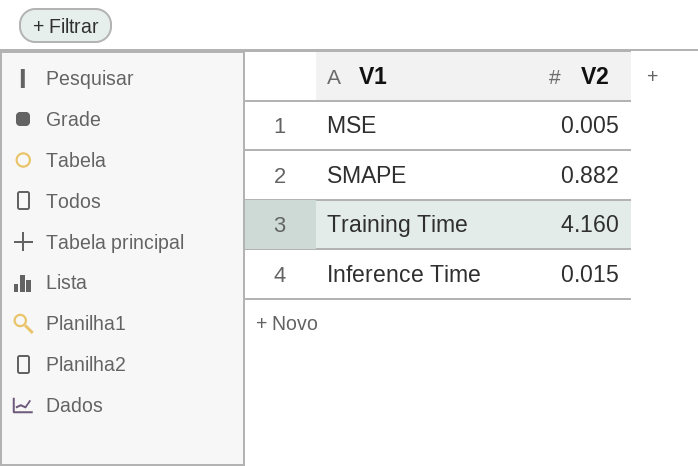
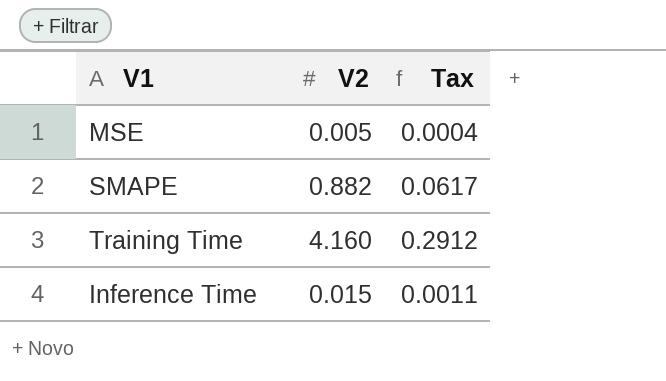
column Tax | formula: none -> [V2] * 0.07

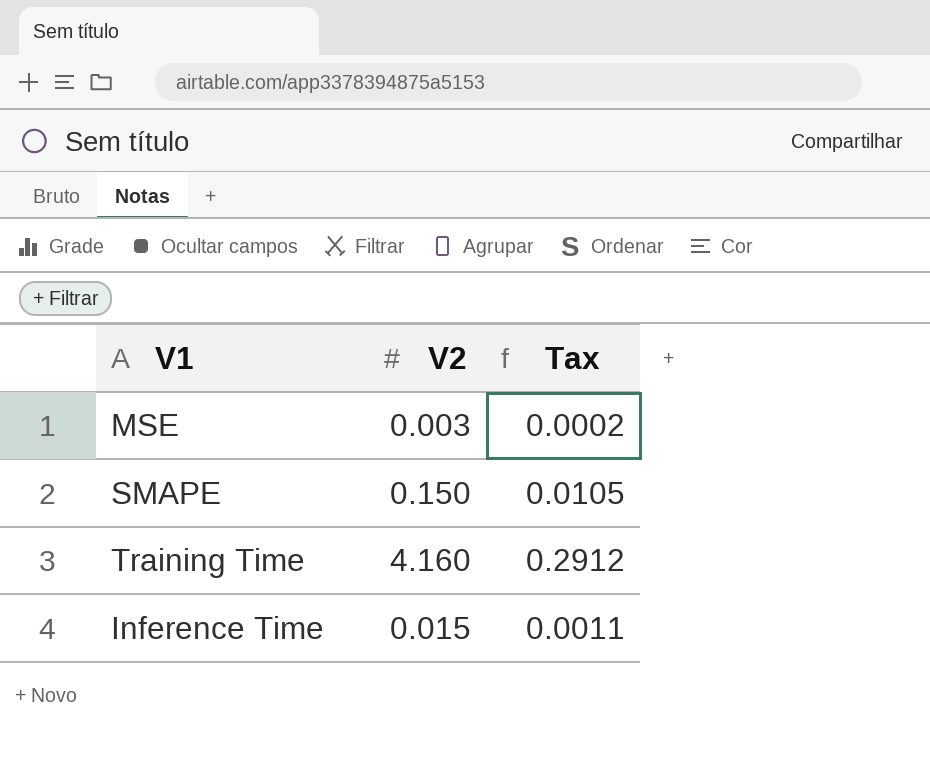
MSE | V2: 0.005 -> 0.003
MSE | Tax: 0.0004 -> 0.0002
SMAPE | V2: 0.882 -> 0.150
SMAPE | Tax: 0.0617 -> 0.0105

